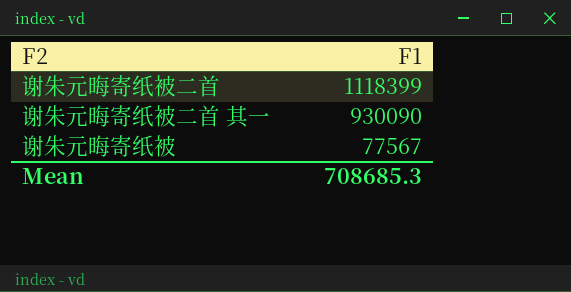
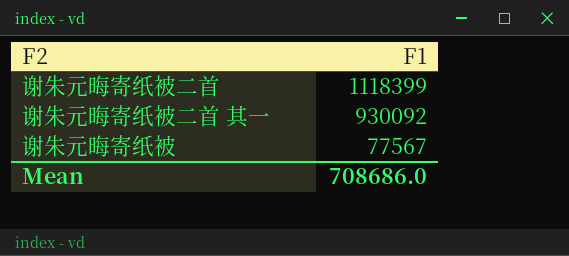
谢朱元晦寄纸被二首 其一 | F1: 930090 -> 930092
Mean | F1: 708685.3 -> 708686.0

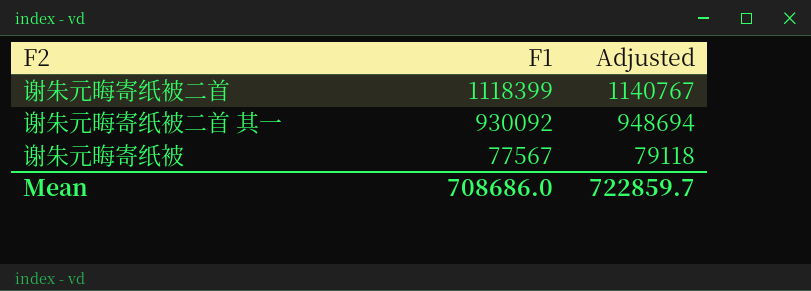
column Adjusted | formula: none -> [F1] * 1.02

